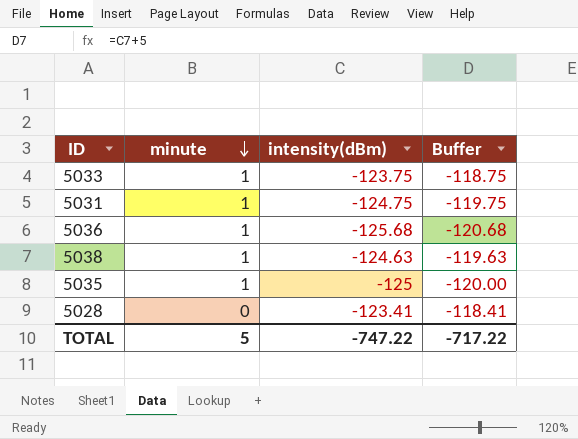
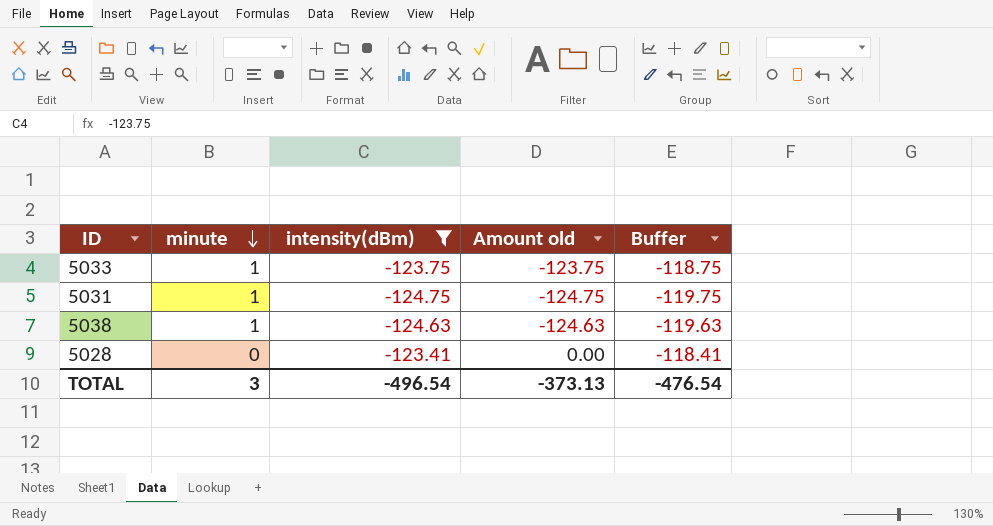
filter: none -> intensity(dBm) >= -124.75
column Amount old | formula: none -> [minute] * [intensity(dBm)]
TOTAL | minute: 5 -> 3
TOTAL | intensity(dBm): -747.22 -> -496.54
TOTAL | Buffer: -717.22 -> -476.54

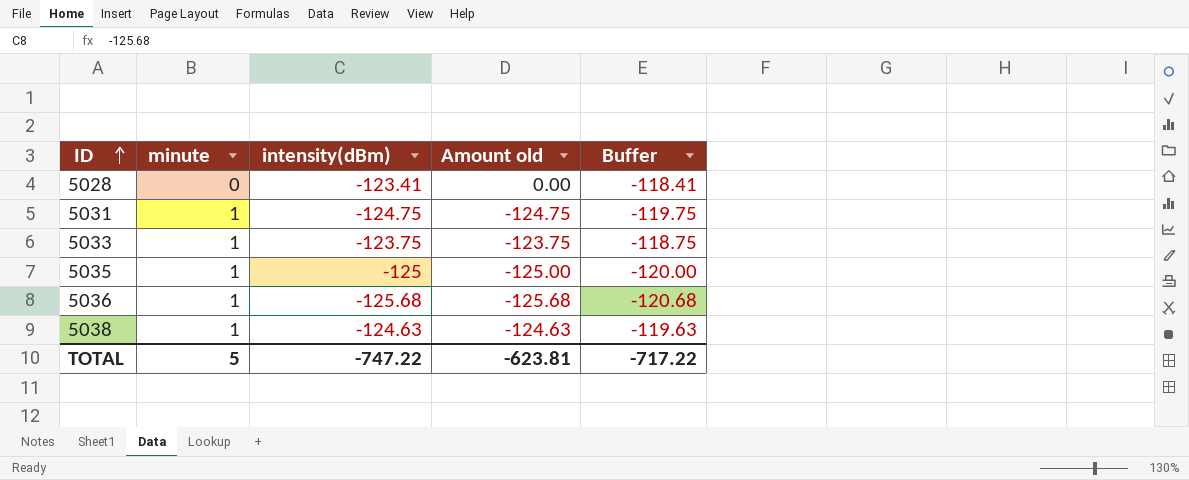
filter: intensity(dBm) >= -124.75 -> none
row order: minute descending -> ID ascending
TOTAL | minute: 3 -> 5
TOTAL | intensity(dBm): -496.54 -> -747.22
TOTAL | Amount old: -373.13 -> -623.81
TOTAL | Buffer: -476.54 -> -717.22

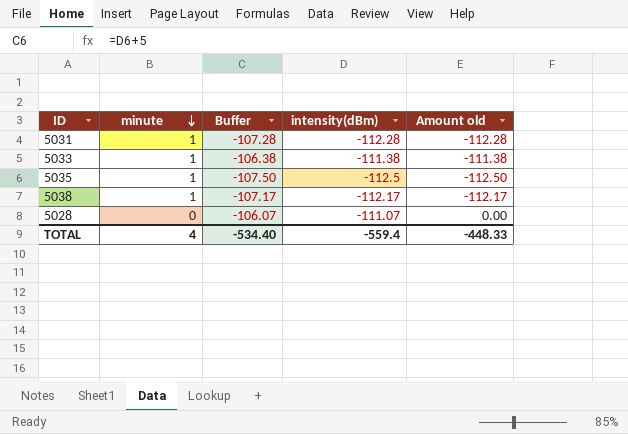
row order: ID ascending -> minute descending
column Buffer | position: 5 -> 3
row 5036: 1 | -125.68 | -125.68 | -120.68 -> none
5031 | Buffer: -119.75 -> -107.28
5031 | intensity(dBm): -124.75 -> -112.28
5031 | Amount old: -124.75 -> -112.28
5033 | Buffer: -118.75 -> -106.38
5033 | intensity(dBm): -123.75 -> -111.38
5033 | Amount old: -123.75 -> -111.38
5035 | Buffer: -120.00 -> -107.50
5035 | intensity(dBm): -125 -> -112.5
5035 | Amount old: -125.00 -> -112.50
5038 | Buffer: -119.63 -> -107.17
5038 | intensity(dBm): -124.63 -> -112.17
5038 | Amount old: -124.63 -> -112.17
5028 | Buffer: -118.41 -> -106.07
5028 | intensity(dBm): -123.41 -> -111.07
TOTAL | minute: 5 -> 4
TOTAL | Buffer: -717.22 -> -534.40
TOTAL | intensity(dBm): -747.22 -> -559.4
TOTAL | Amount old: -623.81 -> -448.33

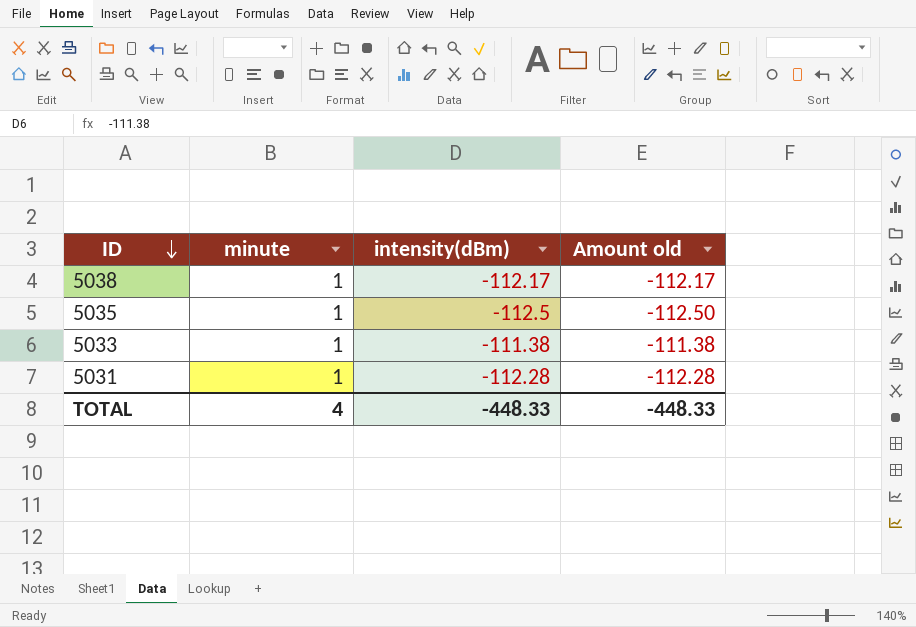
row order: minute descending -> ID descending
column Buffer | formula: [intensity(dBm)] + 5 -> none
row 5028: 0 | -106.07 | -111.07 | 0.00 -> none
TOTAL | intensity(dBm): -559.4 -> -448.33

